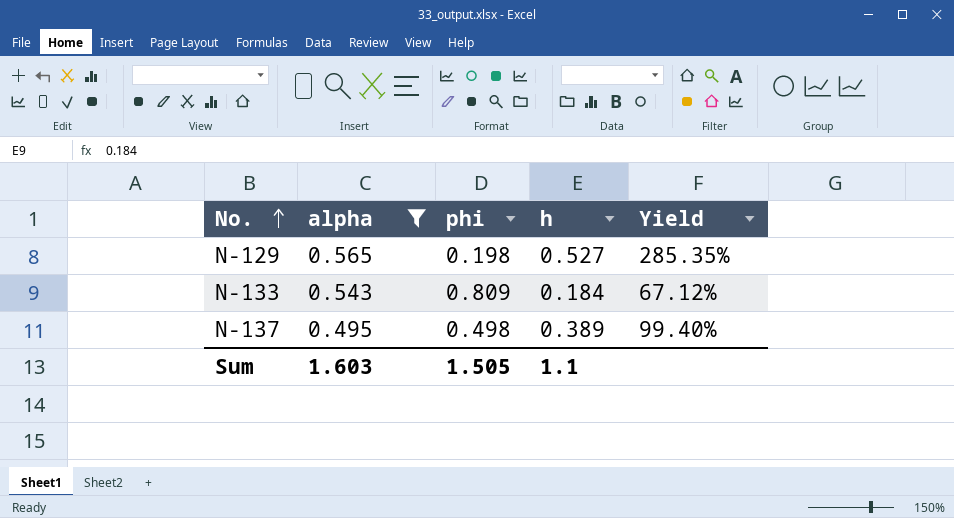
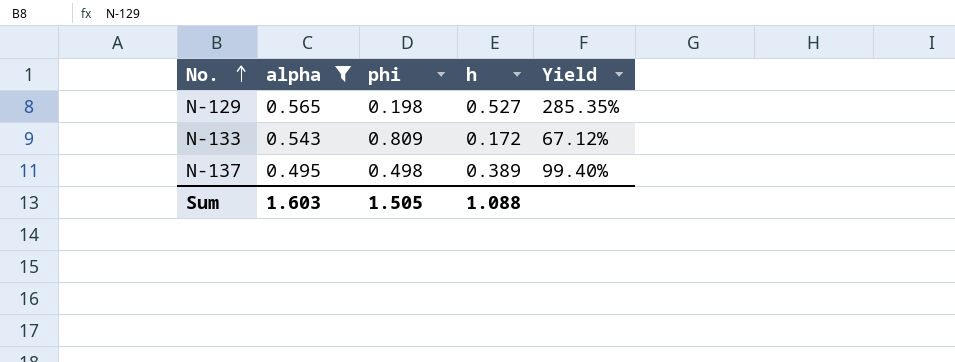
N-133 | h: 0.184 -> 0.172
Sum | h: 1.1 -> 1.088

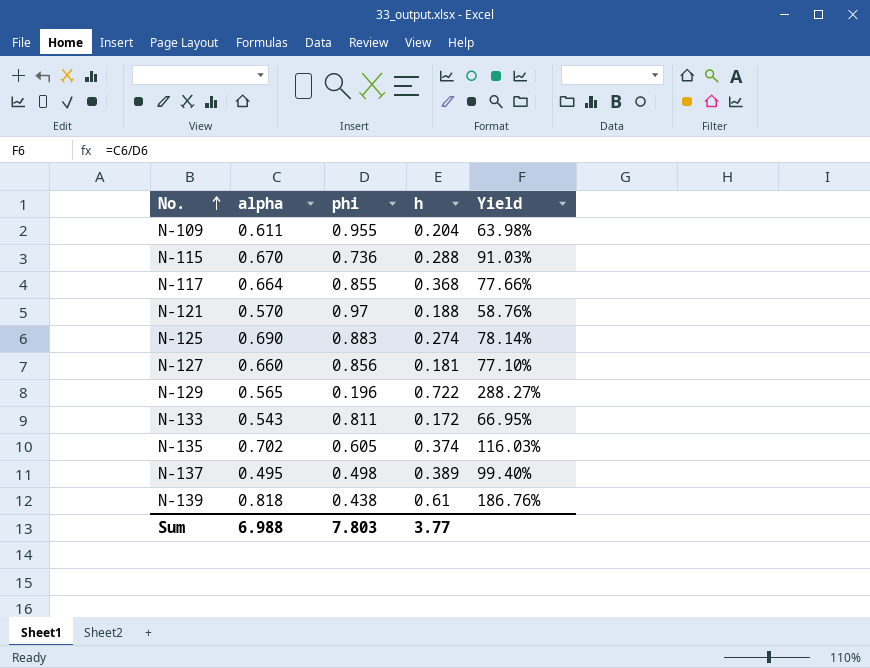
filter: alpha <= 0.565 -> none
N-129 | phi: 0.198 -> 0.196
N-129 | h: 0.527 -> 0.722
N-129 | Yield: 285.35% -> 288.27%
N-133 | phi: 0.809 -> 0.811
N-133 | Yield: 67.12% -> 66.95%
Sum | alpha: 1.603 -> 6.988
Sum | phi: 1.505 -> 7.803
Sum | h: 1.088 -> 3.77

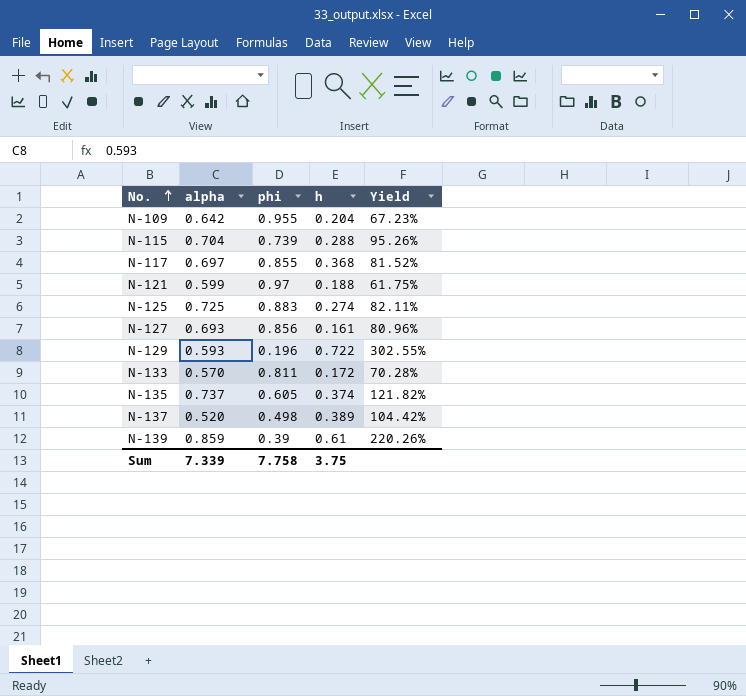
N-109 | alpha: 0.611 -> 0.642
N-109 | Yield: 63.98% -> 67.23%
N-115 | alpha: 0.670 -> 0.704
N-115 | phi: 0.736 -> 0.739
N-115 | Yield: 91.03% -> 95.26%
N-117 | alpha: 0.664 -> 0.697
N-117 | Yield: 77.66% -> 81.52%
N-121 | alpha: 0.570 -> 0.599
N-121 | Yield: 58.76% -> 61.75%
N-125 | alpha: 0.690 -> 0.725
N-125 | Yield: 78.14% -> 82.11%
N-127 | alpha: 0.660 -> 0.693
N-127 | h: 0.181 -> 0.161
N-127 | Yield: 77.10% -> 80.96%
N-129 | alpha: 0.565 -> 0.593
N-129 | Yield: 288.27% -> 302.55%
N-133 | alpha: 0.543 -> 0.570
N-133 | Yield: 66.95% -> 70.28%
N-135 | alpha: 0.702 -> 0.737
N-135 | Yield: 116.03% -> 121.82%
N-137 | alpha: 0.495 -> 0.520
N-137 | Yield: 99.40% -> 104.42%
N-139 | alpha: 0.818 -> 0.859
N-139 | phi: 0.438 -> 0.39
N-139 | Yield: 186.76% -> 220.26%
Sum | alpha: 6.988 -> 7.339
Sum | phi: 7.803 -> 7.758
Sum | h: 3.77 -> 3.75

